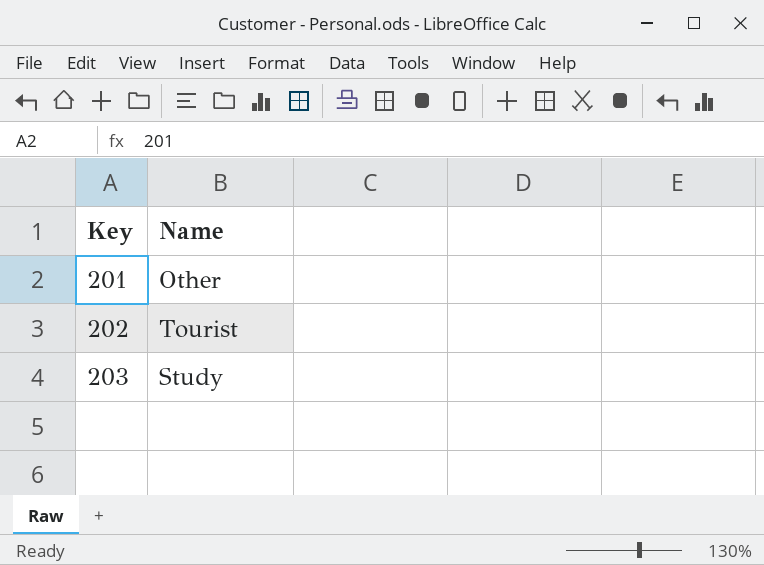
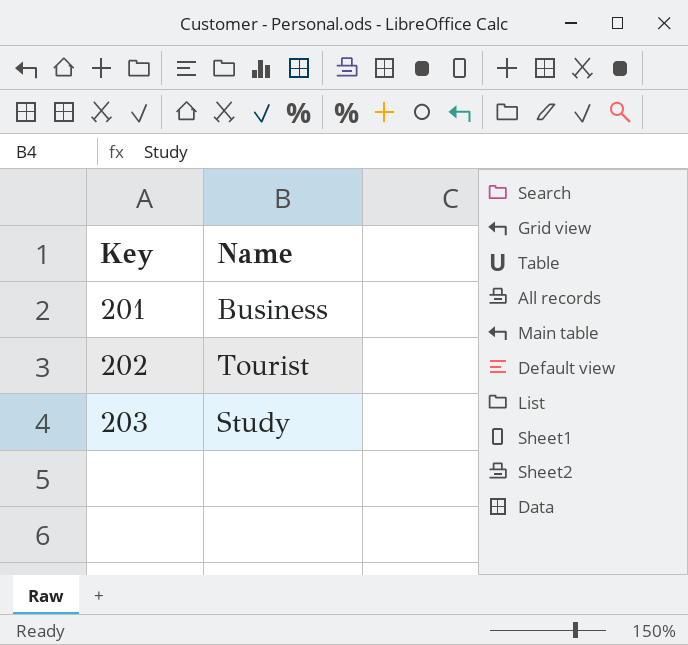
201 | Name: Other -> Business

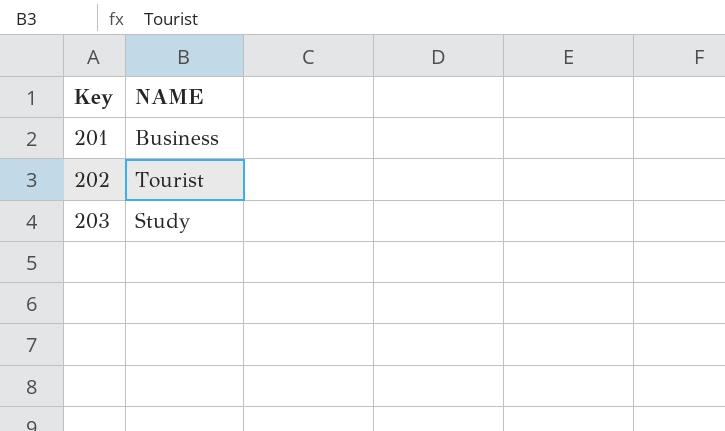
column name: Name -> NAME

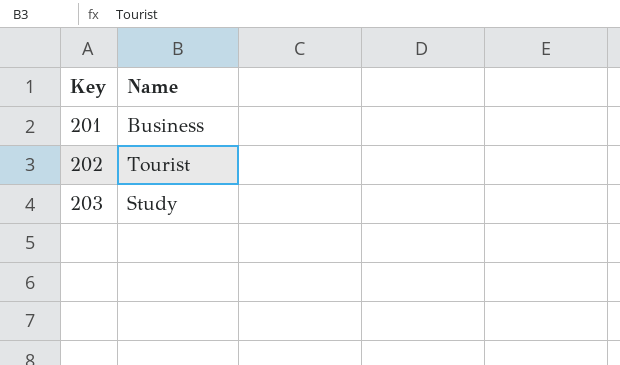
column name: NAME -> Name

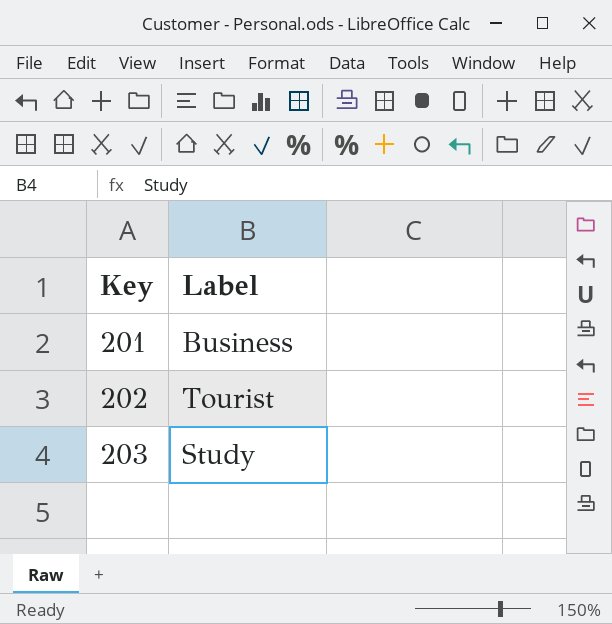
column name: Name -> Label

